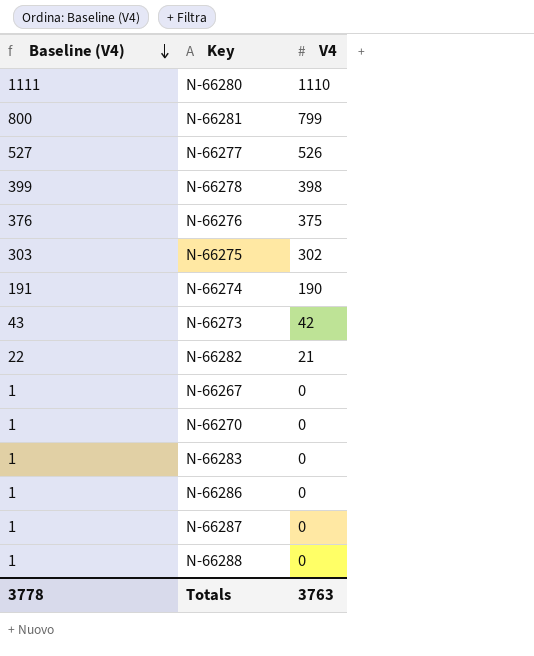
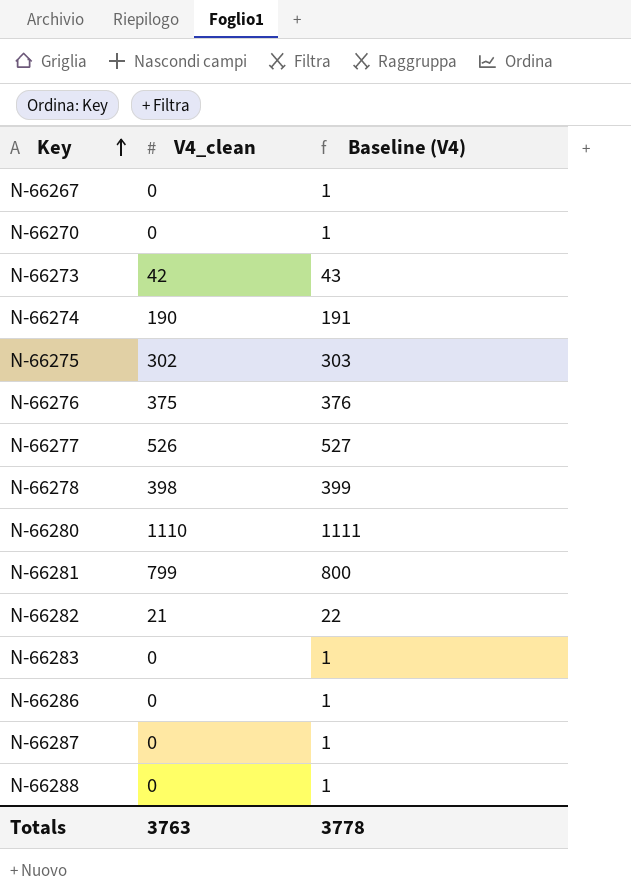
row order: Baseline (V4) descending -> Key ascending
column name: V4 -> V4_clean
column Baseline (V4) | position: 1 -> 3

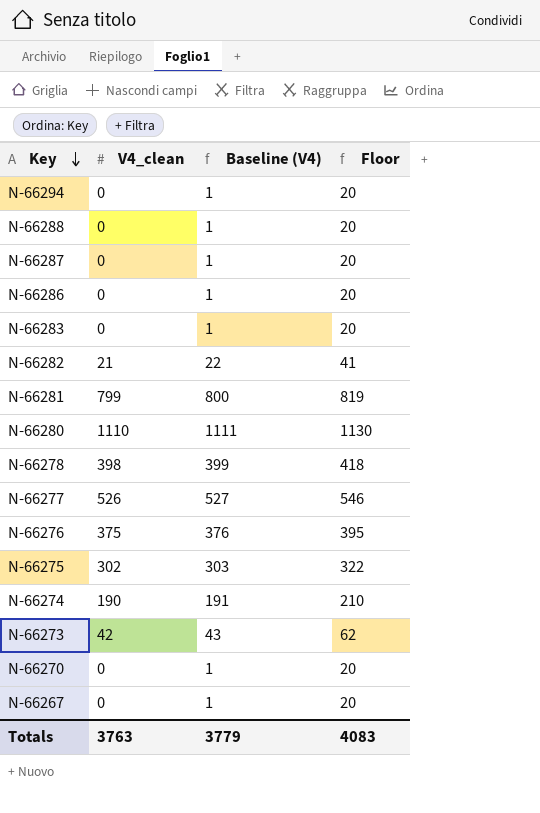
row order: Key ascending -> Key descending
column Floor | formula: none -> [V4_clean] + 20
row N-66294: none -> 0 | 1 | 20
Totals | Baseline (V4): 3778 -> 3779

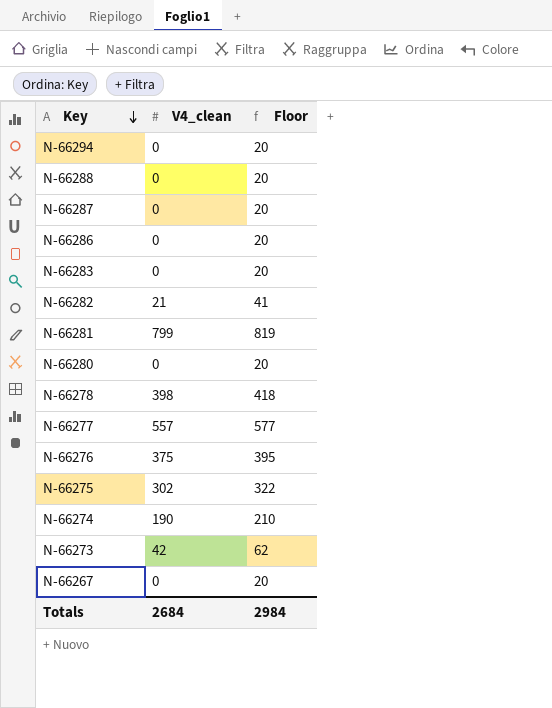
column Baseline (V4) | formula: [V4_clean] + 1 -> none
row N-66270: 0 | 1 | 20 -> none
N-66280 | V4_clean: 1110 -> 0
N-66280 | Floor: 1130 -> 20
N-66277 | V4_clean: 526 -> 557
N-66277 | Floor: 546 -> 577
Totals | V4_clean: 3763 -> 2684
Totals | Floor: 4083 -> 2984

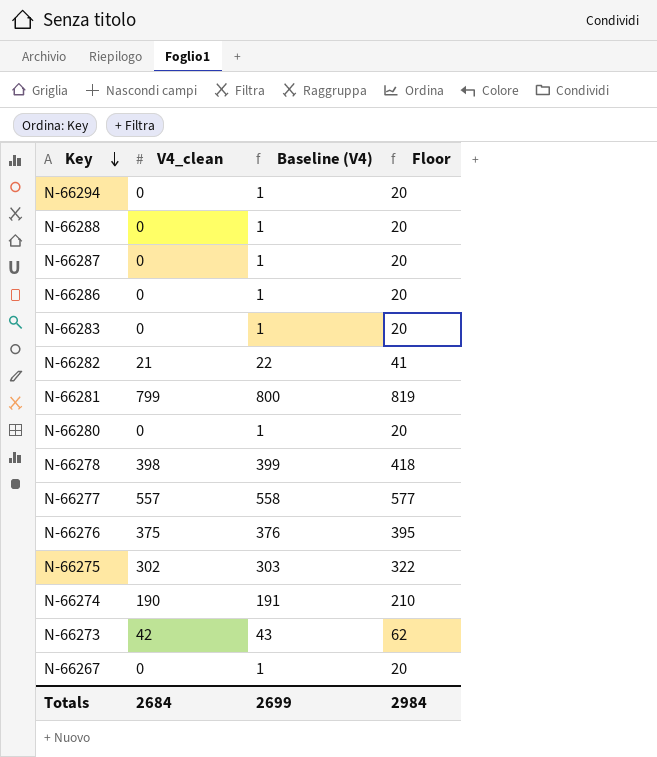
column Baseline (V4) | formula: none -> [V4_clean] + 1

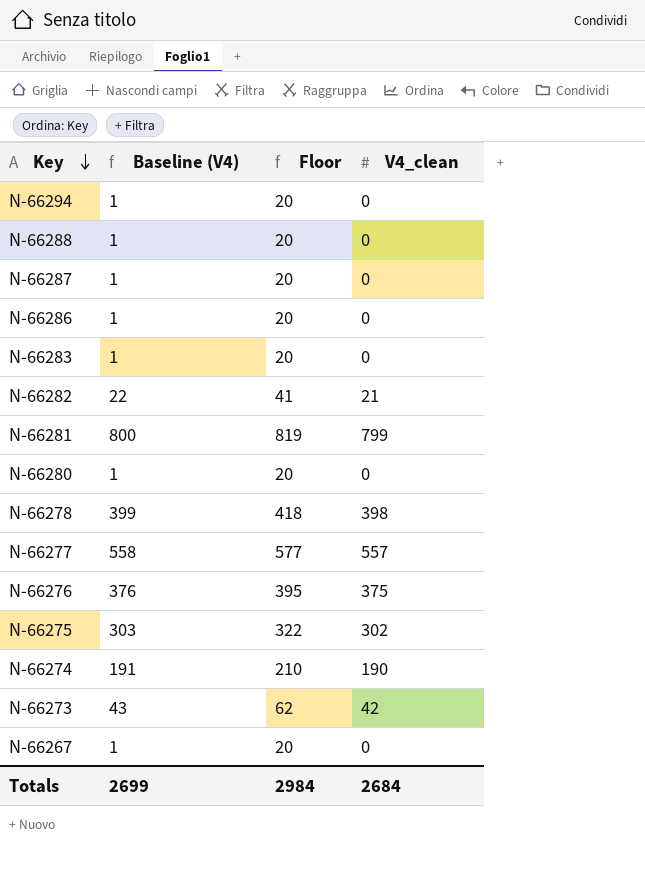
column V4_clean | position: 2 -> 4

